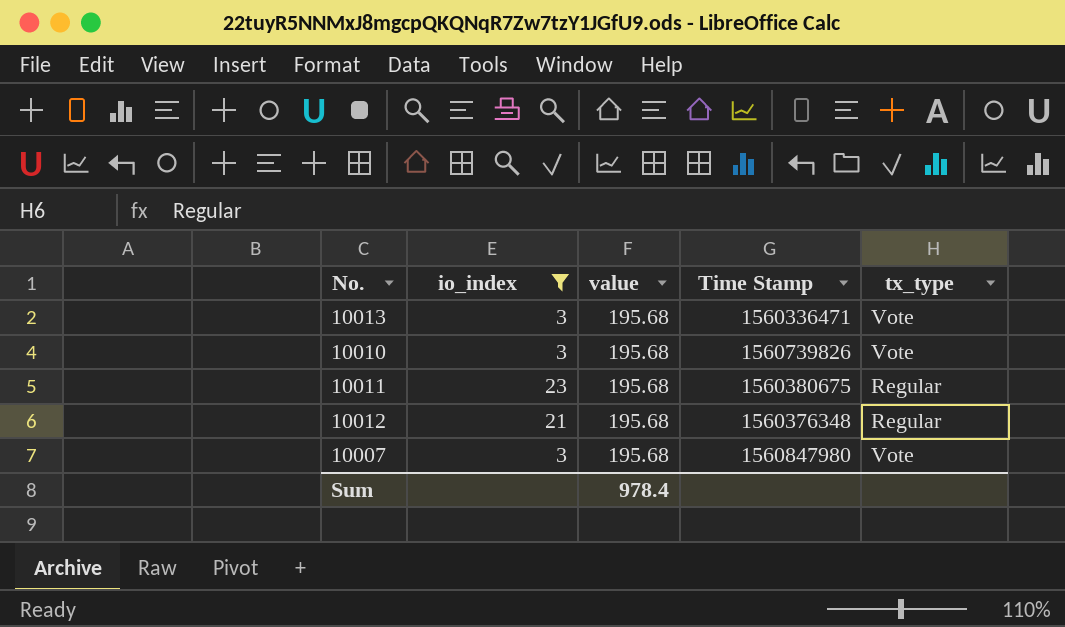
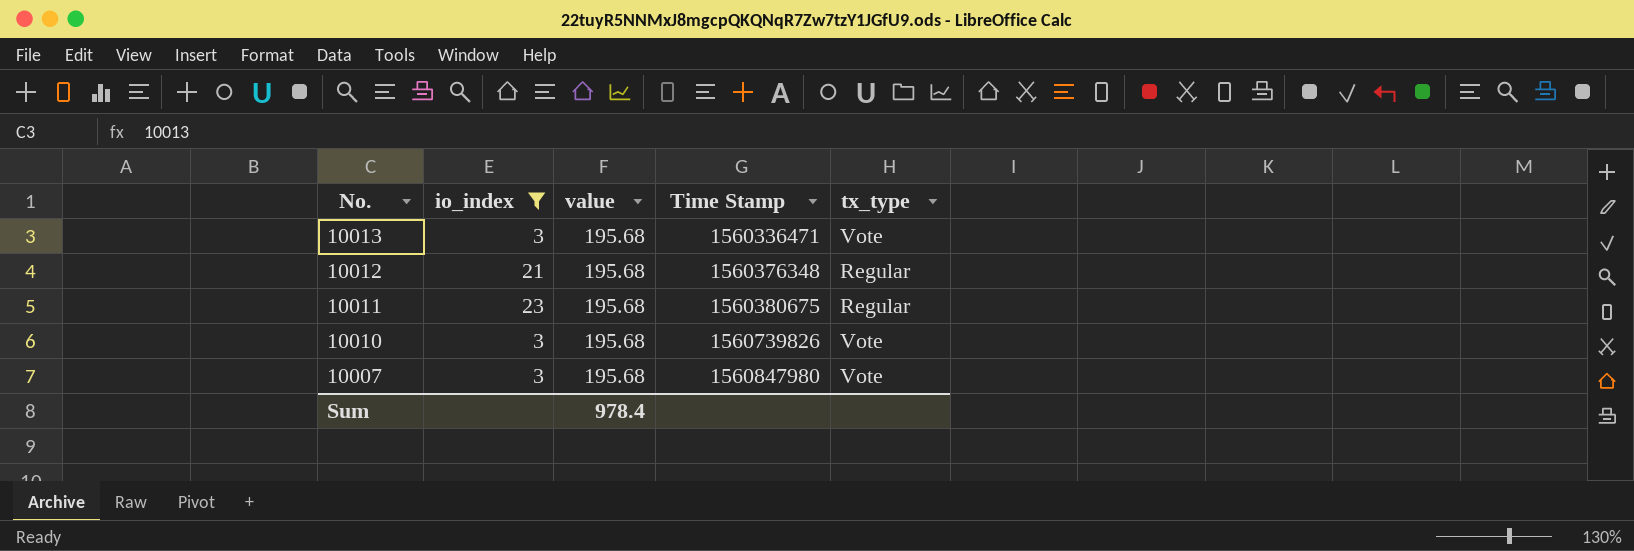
row order: none -> No. descending

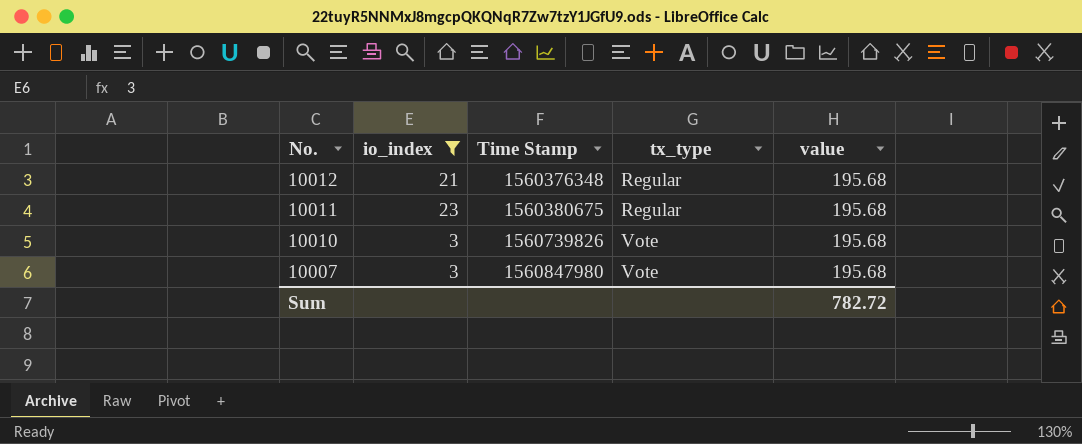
column value | position: 3 -> 5
row 10013: 3 | 195.68 | 1560336471 | Vote -> none
Sum | value: 978.4 -> 782.72

